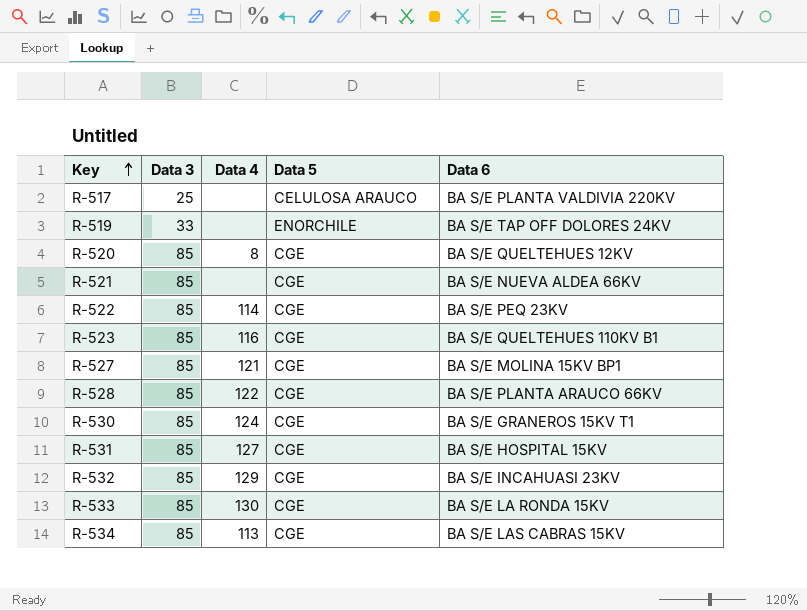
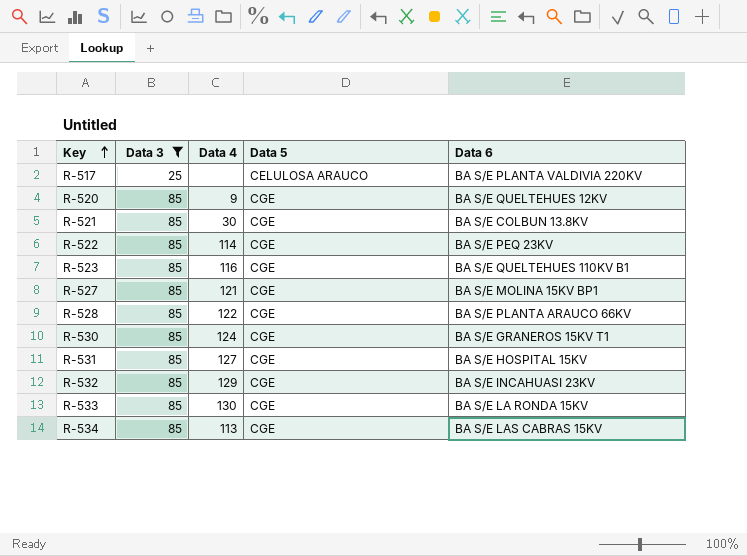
filter: none -> Data 3 != 33
R-520 | Data 4: 8 -> 9
R-521 | Data 4: none -> 30
R-521 | Data 6: BA S/E NUEVA ALDEA 66KV -> BA S/E COLBUN 13.8KV

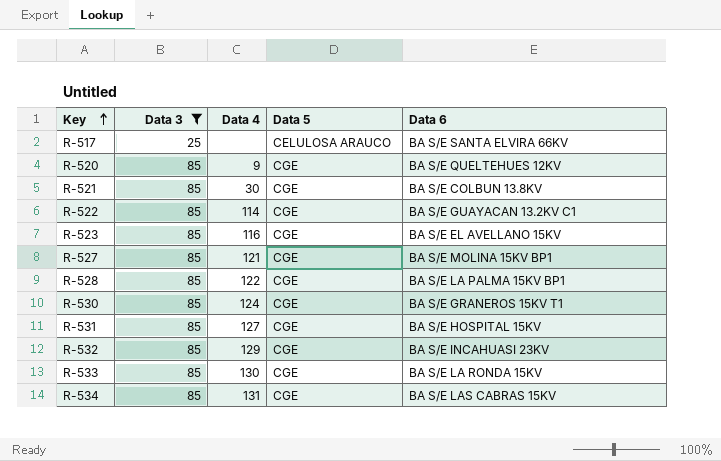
R-517 | Data 6: BA S/E PLANTA VALDIVIA 220KV -> BA S/E SANTA ELVIRA 66KV
R-522 | Data 6: BA S/E PEQ 23KV -> BA S/E GUAYACAN 13.2KV C1
R-523 | Data 6: BA S/E QUELTEHUES 110KV B1 -> BA S/E EL AVELLANO 15KV
R-528 | Data 6: BA S/E PLANTA ARAUCO 66KV -> BA S/E LA PALMA 15KV BP1
R-534 | Data 4: 113 -> 131

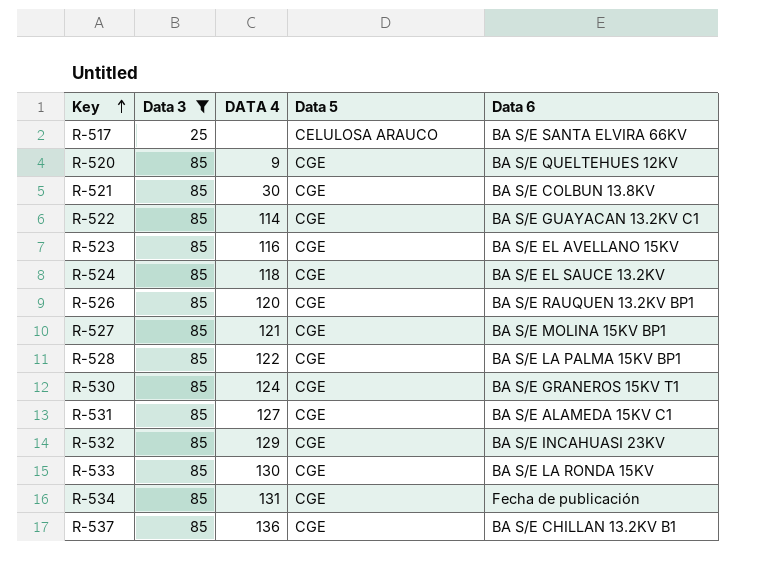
column name: Data 4 -> DATA 4
row R-524: none -> 85 | 118 | CGE | BA S/E EL SAUCE 13.2KV
row R-526: none -> 85 | 120 | CGE | BA S/E RAUQUEN 13.2KV BP1
R-531 | Data 6: BA S/E HOSPITAL 15KV -> BA S/E ALAMEDA 15KV C1
R-534 | Data 6: BA S/E LAS CABRAS 15KV -> Fecha de publicación
row R-537: none -> 85 | 136 | CGE | BA S/E CHILLAN 13.2KV B1

